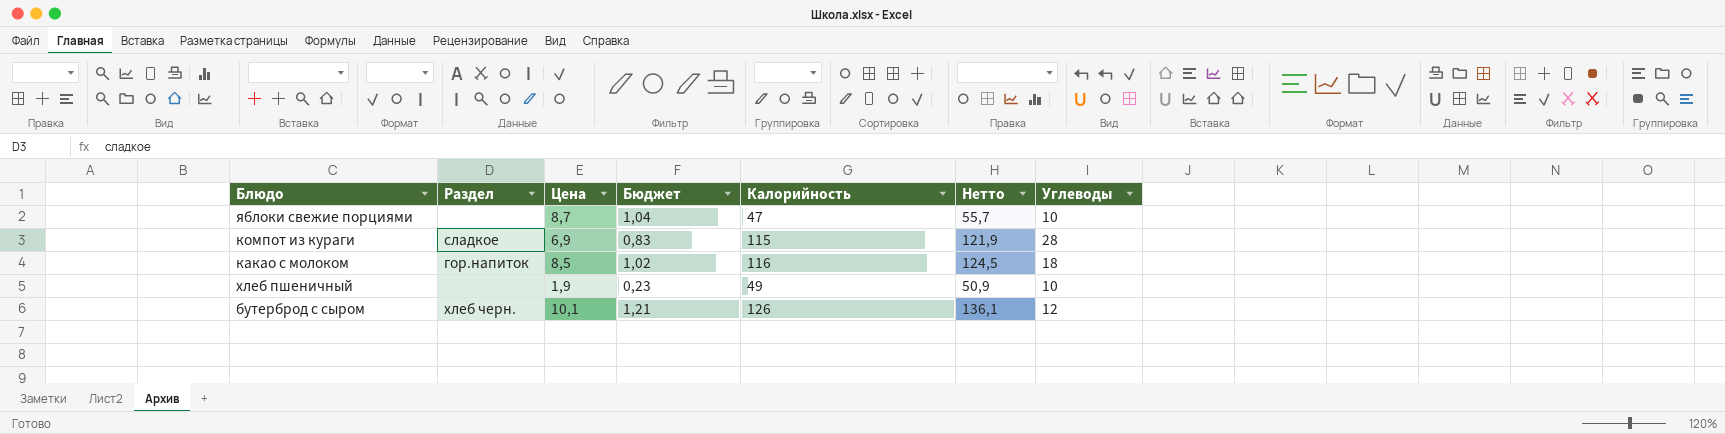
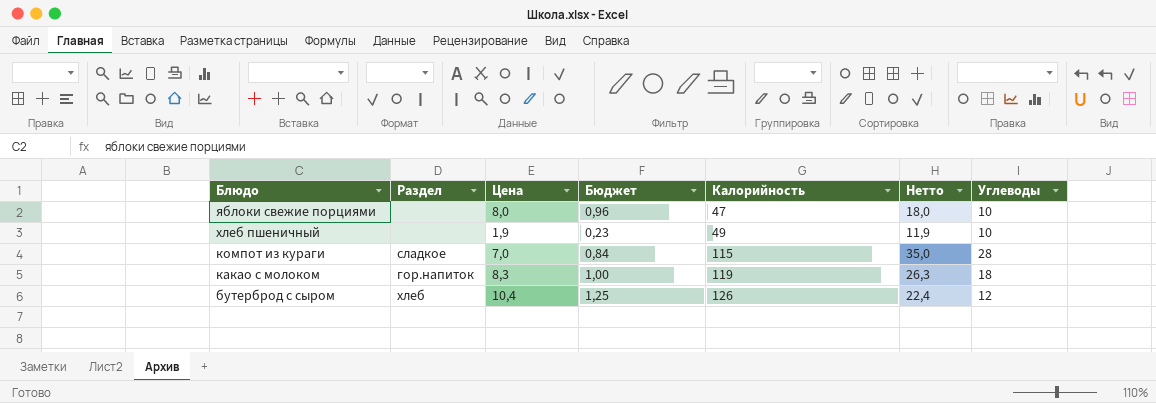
row order: none -> Блюдо descending
column Нетто | formula: [Цена] + [Калорийность] -> [Цена] + [Углеводы]
яблоки свежие порциями | Цена: 8,7 -> 8,0
яблоки свежие порциями | Бюджет: 1,04 -> 0,96
компот из кураги | Цена: 6,9 -> 7,0
компот из кураги | Бюджет: 0,83 -> 0,84
какао с молоком | Цена: 8,5 -> 8,3
какао с молоком | Бюджет: 1,02 -> 1,00
какао с молоком | Калорийность: 116 -> 119
бутерброд с сыром | Раздел: хлеб черн. -> хлеб
бутерброд с сыром | Цена: 10,1 -> 10,4
бутерброд с сыром | Бюджет: 1,21 -> 1,25

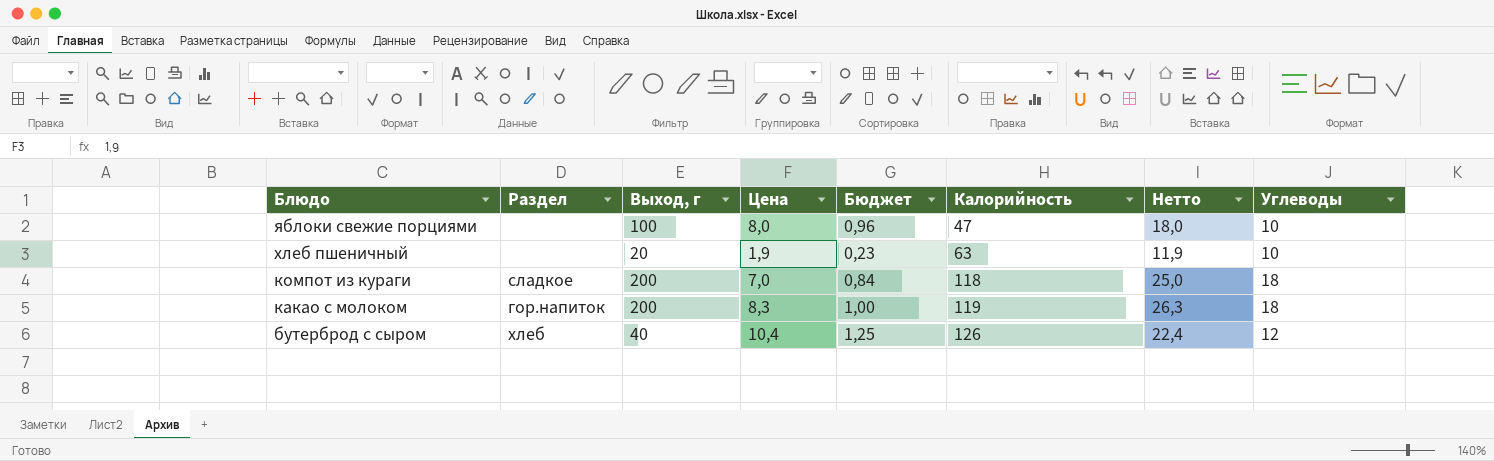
column Выход, г | position: none -> 3
хлеб пшеничный | Калорийность: 49 -> 63
компот из кураги | Калорийность: 115 -> 118
компот из кураги | Нетто: 35,0 -> 25,0
компот из кураги | Углеводы: 28 -> 18

